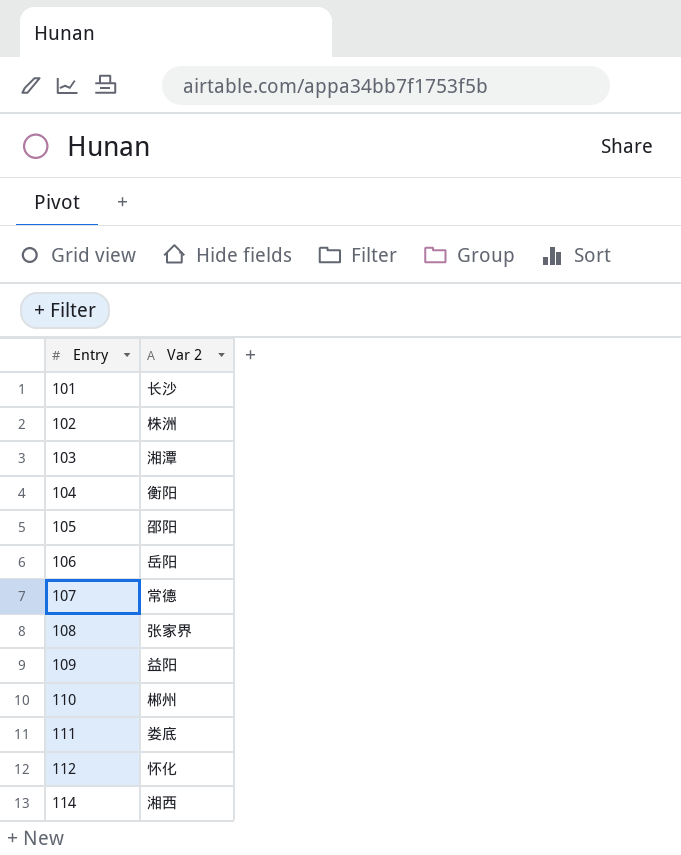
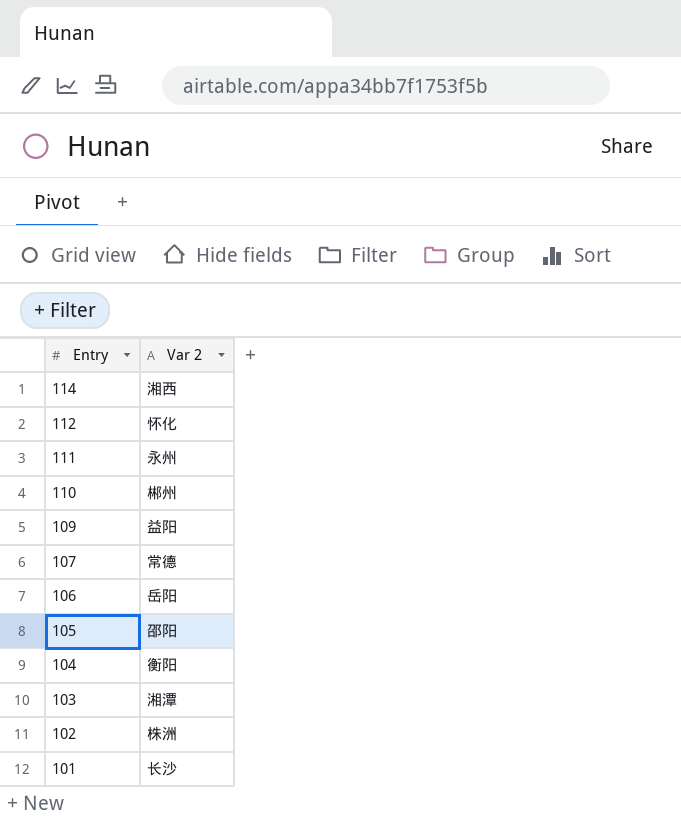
row order: Entry ascending -> Entry descending
row 108: 张家界 -> none
111 | Var 2: 娄底 -> 永州

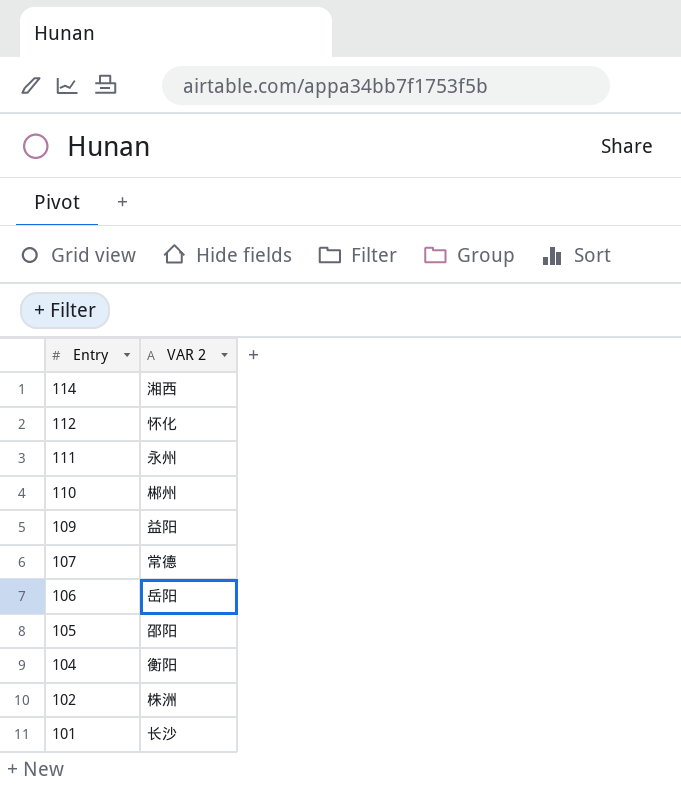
column name: Var 2 -> VAR 2
row 103: 湘潭 -> none

